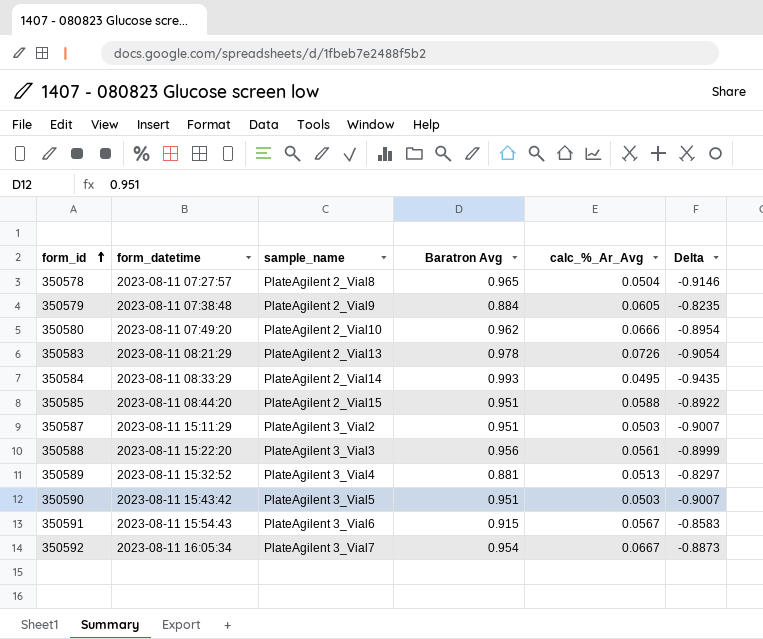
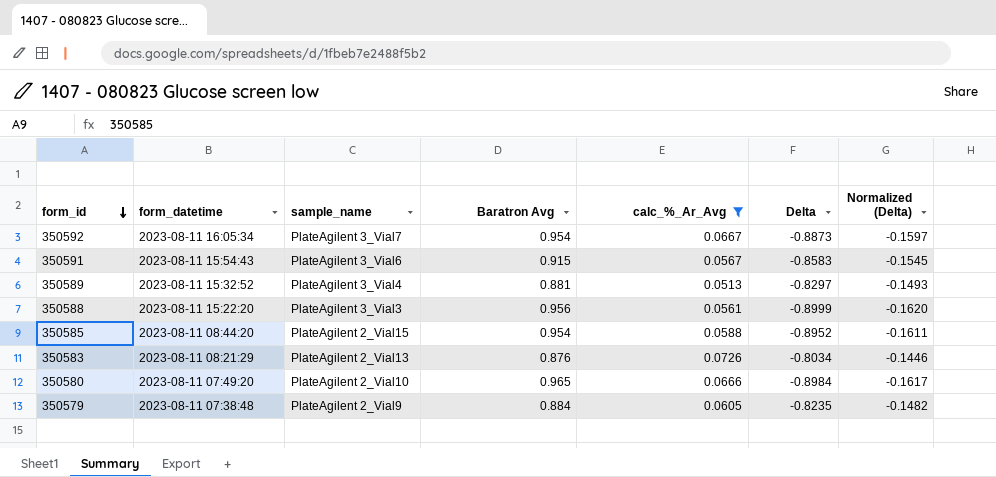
filter: none -> calc_%_Ar_Avg >= 0.0513
row order: form_id ascending -> form_id descending
column Normalized (Delta) | formula: none -> [Delta] * 0.18
350585 | Baratron Avg: 0.951 -> 0.954
350585 | Delta: -0.8922 -> -0.8952
350583 | Baratron Avg: 0.978 -> 0.876
350583 | Delta: -0.9054 -> -0.8034
350580 | Baratron Avg: 0.962 -> 0.965
350580 | Delta: -0.8954 -> -0.8984

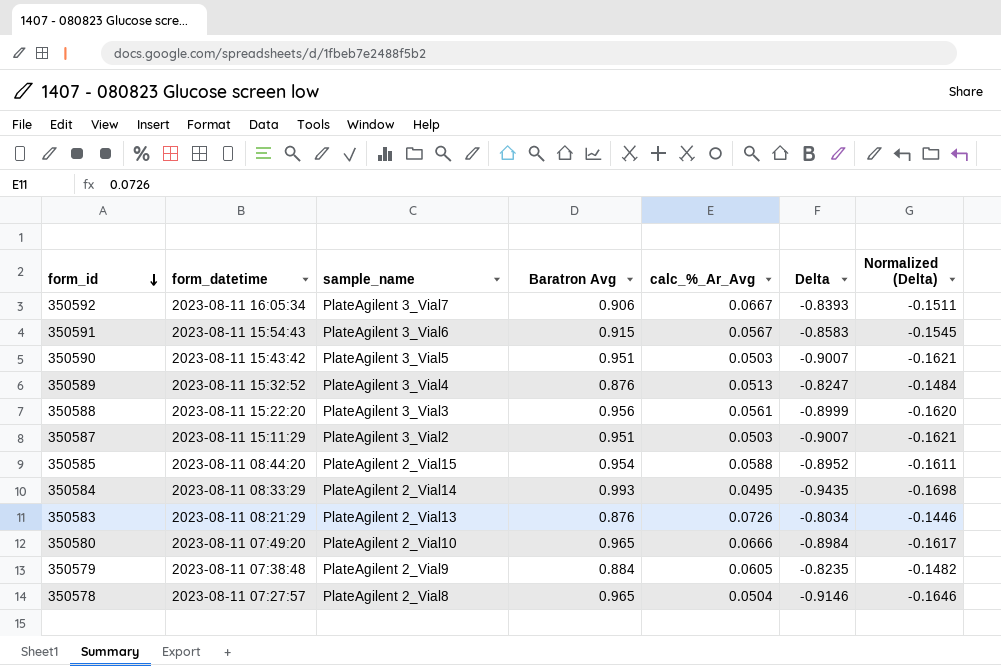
filter: calc_%_Ar_Avg >= 0.0513 -> none
350592 | Baratron Avg: 0.954 -> 0.906
350592 | Delta: -0.8873 -> -0.8393
350592 | Normalized (Delta): -0.1597 -> -0.1511
350589 | Baratron Avg: 0.881 -> 0.876
350589 | Delta: -0.8297 -> -0.8247
350589 | Normalized (Delta): -0.1493 -> -0.1484

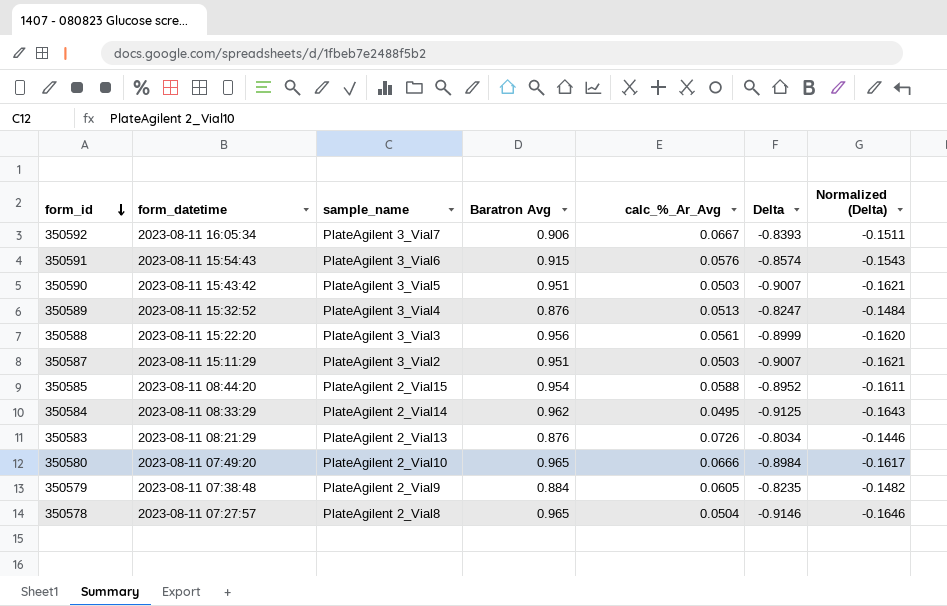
350591 | calc_%_Ar_Avg: 0.0567 -> 0.0576
350591 | Delta: -0.8583 -> -0.8574
350591 | Normalized (Delta): -0.1545 -> -0.1543
350584 | Baratron Avg: 0.993 -> 0.962
350584 | Delta: -0.9435 -> -0.9125
350584 | Normalized (Delta): -0.1698 -> -0.1643

